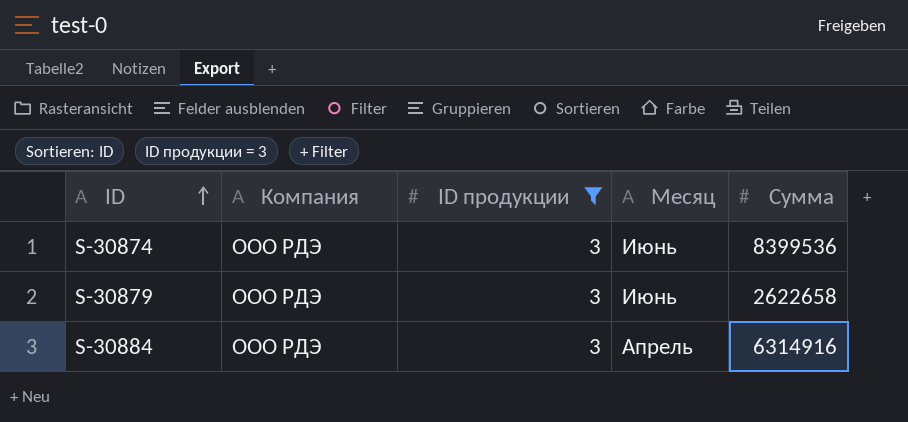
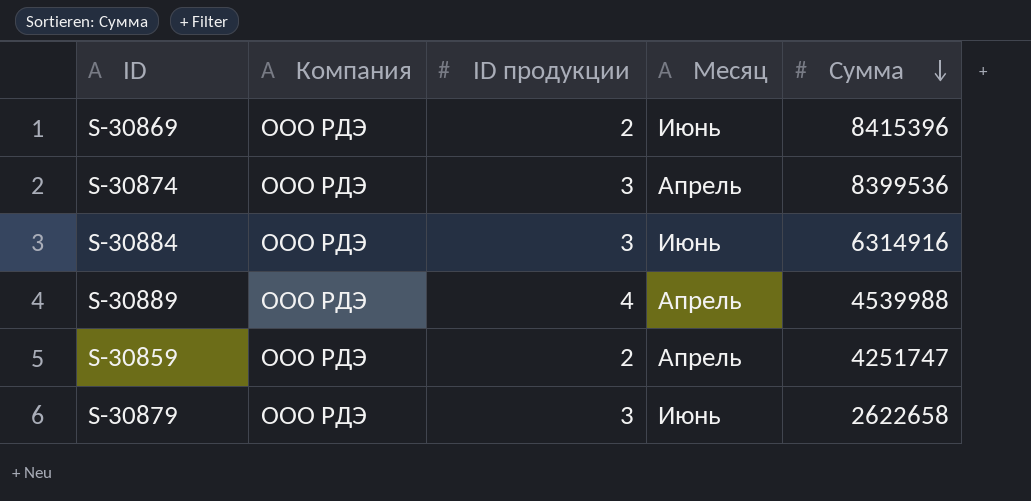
filter: ID продукции = 3 -> none
row order: ID ascending -> Сумма descending
S-30874 | Месяц: Июнь -> Апрель
S-30884 | Месяц: Апрель -> Июнь

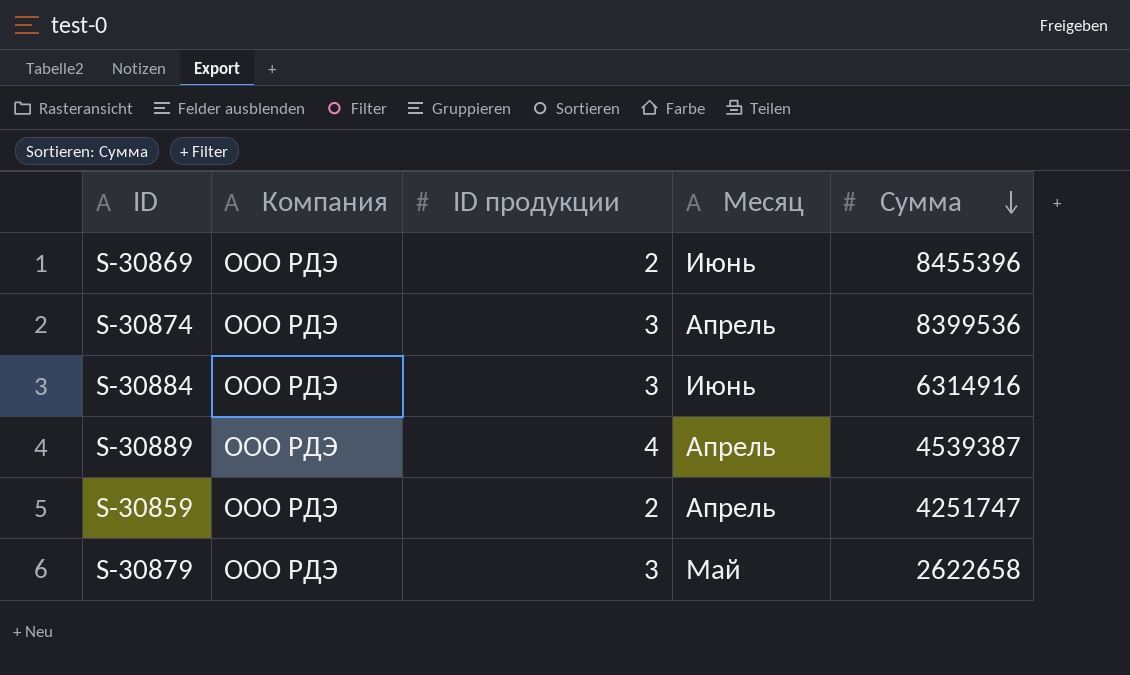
S-30869 | Сумма: 8415396 -> 8455396
S-30889 | Сумма: 4539988 -> 4539387
S-30879 | Месяц: Июнь -> Май

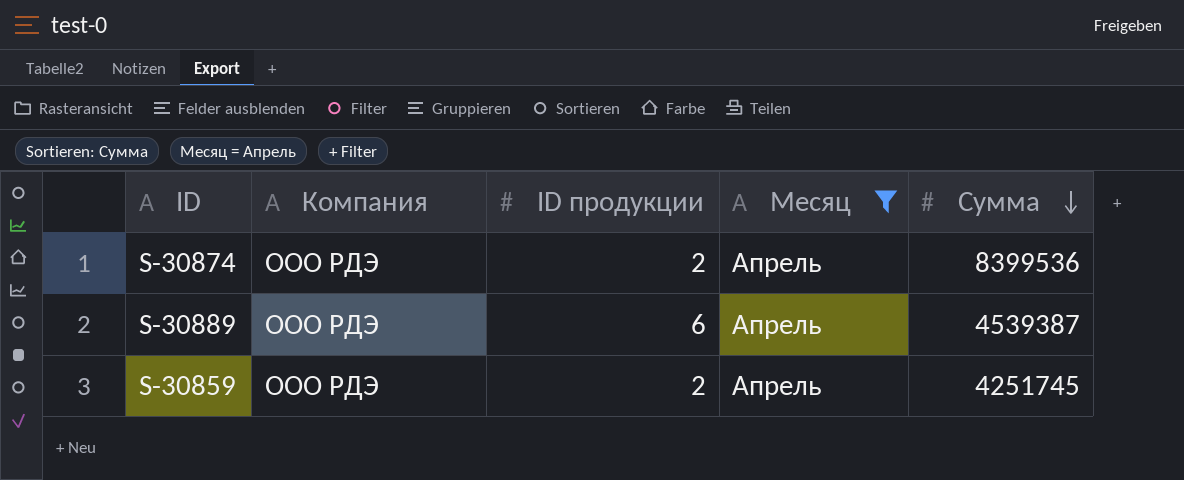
filter: none -> Месяц = Апрель
S-30874 | ID продукции: 3 -> 2
S-30889 | ID продукции: 4 -> 6
S-30859 | Сумма: 4251747 -> 4251745

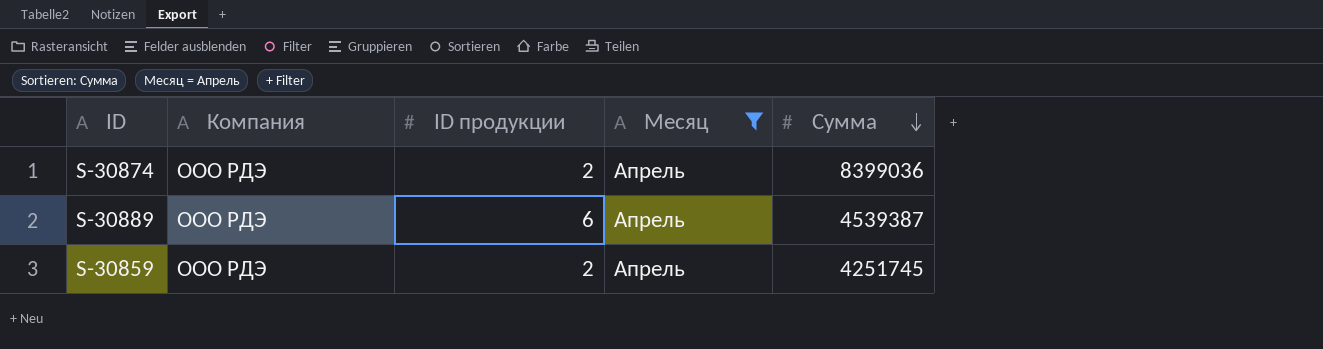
S-30874 | Сумма: 8399536 -> 8399036

